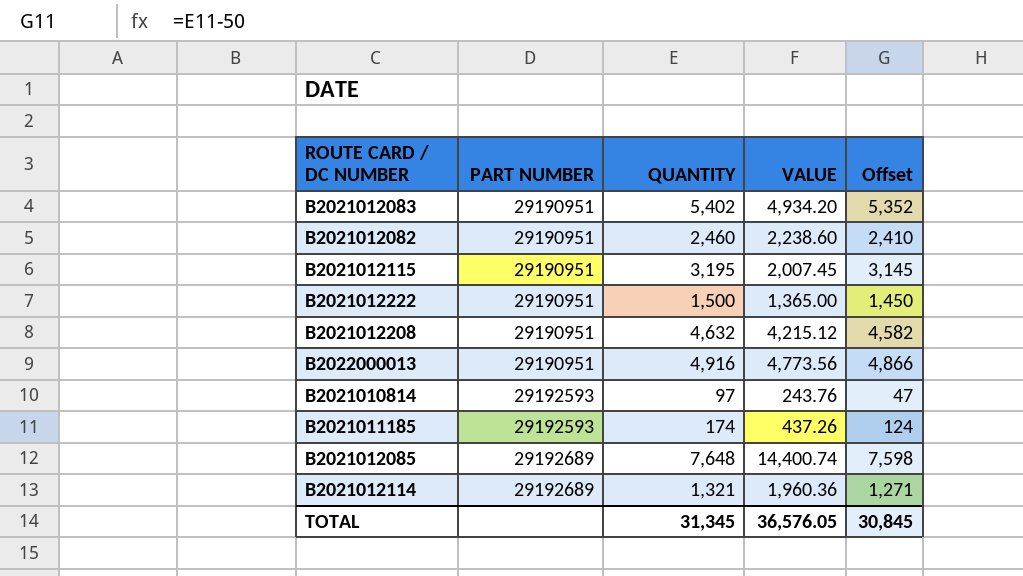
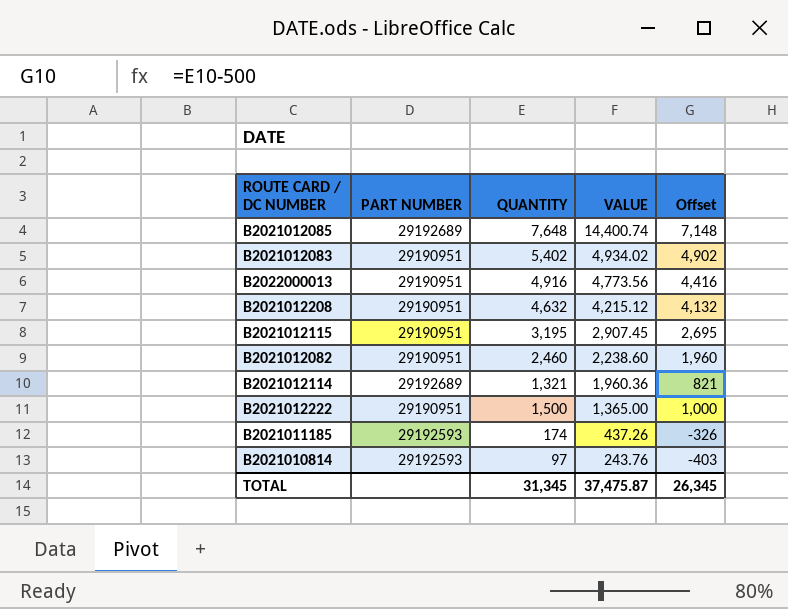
row order: PART NUMBER ascending -> VALUE descending
column Offset | formula: [QUANTITY] - 50 -> [QUANTITY] - 500
B2021012083 | VALUE: 4,934.20 -> 4,934.02
B2021012115 | VALUE: 2,007.45 -> 2,907.45
TOTAL | VALUE: 36,576.05 -> 37,475.87
TOTAL | Offset: 30,845 -> 26,345

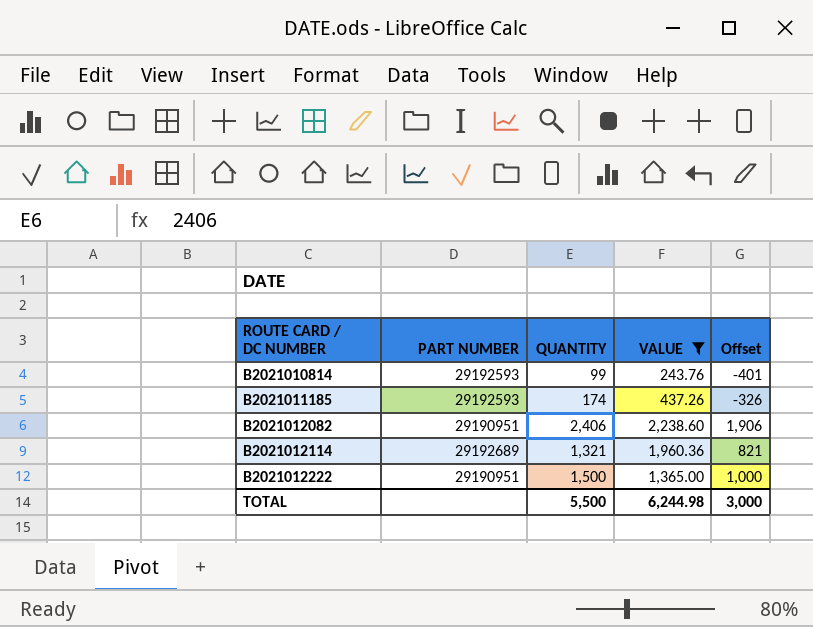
filter: none -> VALUE <= 2,238.60
row order: VALUE descending -> ROUTE CARD / DC NUMBER ascending
B2021010814 | QUANTITY: 97 -> 99
B2021010814 | Offset: -403 -> -401
B2021012082 | QUANTITY: 2,460 -> 2,406
B2021012082 | Offset: 1,960 -> 1,906
TOTAL | QUANTITY: 31,345 -> 5,500
TOTAL | VALUE: 37,475.87 -> 6,244.98
TOTAL | Offset: 26,345 -> 3,000

